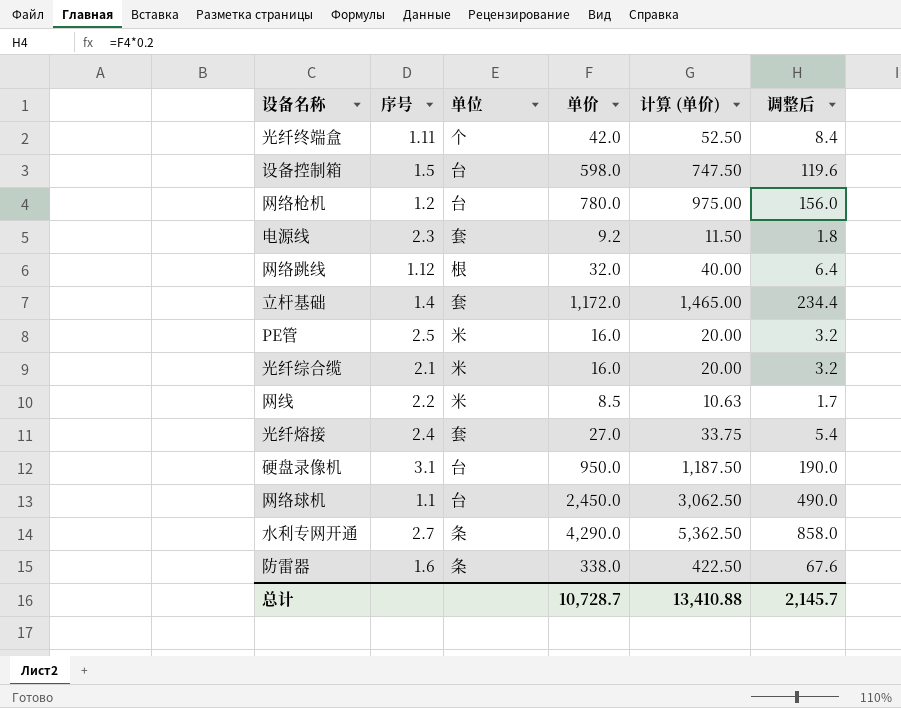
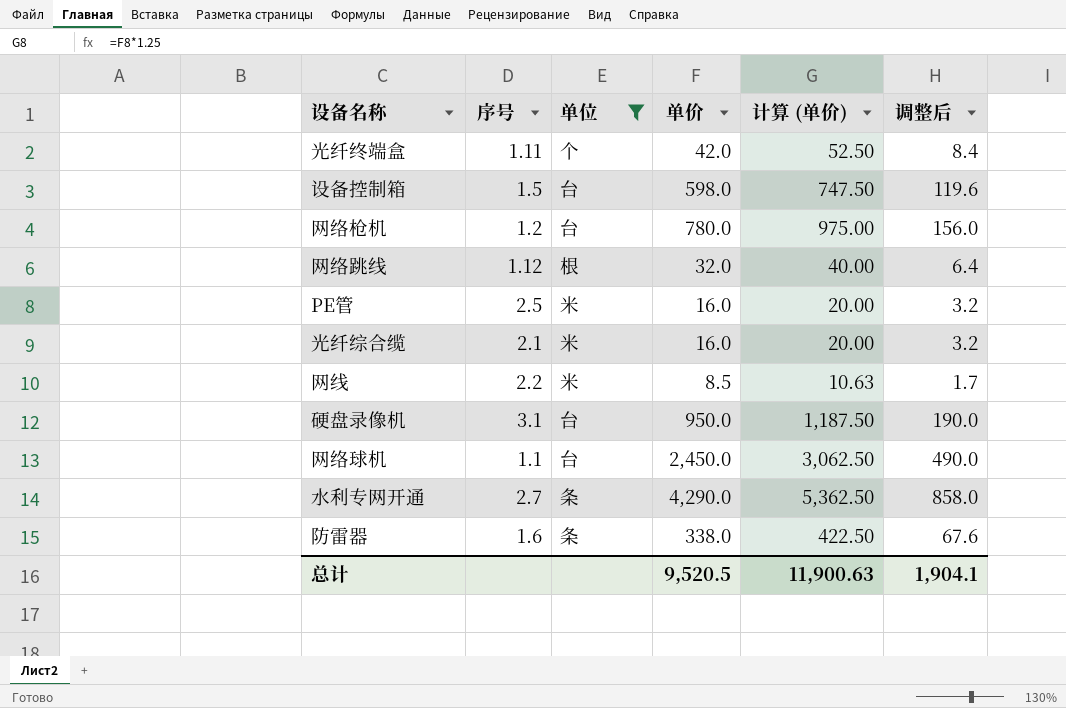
filter: none -> 单位 != 套
总计 | 单价: 10,728.7 -> 9,520.5
总计 | 计算 (单价): 13,410.88 -> 11,900.63
总计 | 调整后: 2,145.7 -> 1,904.1

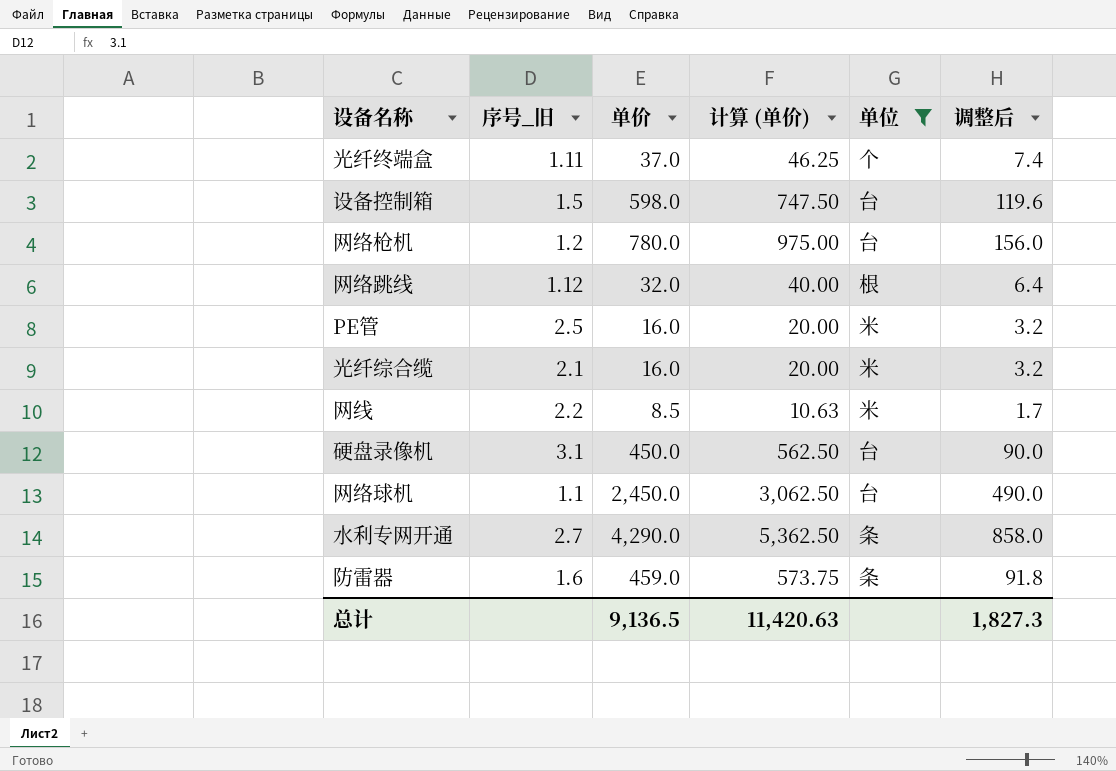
column name: 序号 -> 序号_旧
column 单位 | position: 3 -> 5
光纤终端盒 | 单价: 42.0 -> 37.0
光纤终端盒 | 计算 (单价): 52.50 -> 46.25
光纤终端盒 | 调整后: 8.4 -> 7.4
硬盘录像机 | 单价: 950.0 -> 450.0
硬盘录像机 | 计算 (单价): 1,187.50 -> 562.50
硬盘录像机 | 调整后: 190.0 -> 90.0
防雷器 | 单价: 338.0 -> 459.0
防雷器 | 计算 (单价): 422.50 -> 573.75
防雷器 | 调整后: 67.6 -> 91.8
总计 | 单价: 9,520.5 -> 9,136.5
总计 | 计算 (单价): 11,900.63 -> 11,420.63
总计 | 调整后: 1,904.1 -> 1,827.3

